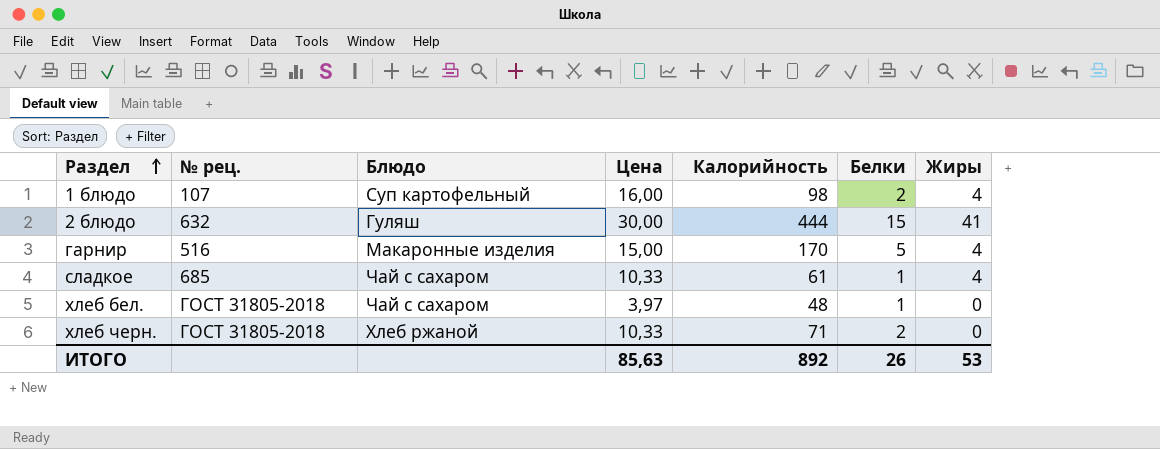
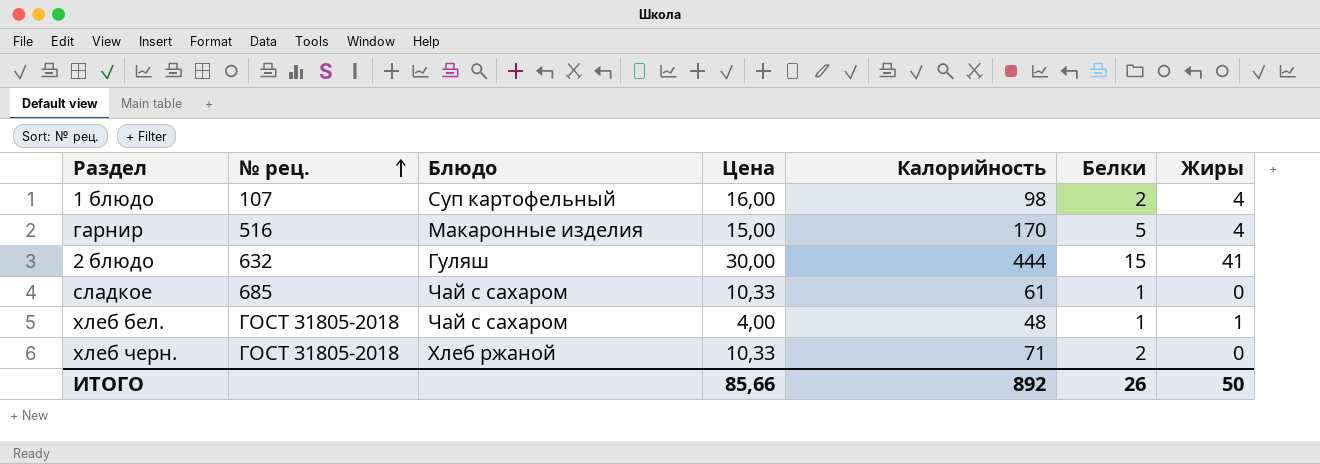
row order: Раздел ascending -> № рец. ascending
сладкое | Жиры: 4 -> 0
хлеб бел. | Цена: 3,97 -> 4,00
хлеб бел. | Жиры: 0 -> 1
ИТОГО | Цена: 85,63 -> 85,66
ИТОГО | Жиры: 53 -> 50

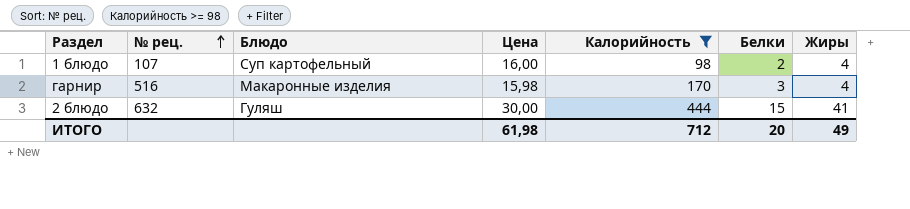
filter: none -> Калорийность >= 98
гарнир | Цена: 15,00 -> 15,98
гарнир | Белки: 5 -> 3
ИТОГО | Цена: 85,66 -> 61,98
ИТОГО | Калорийность: 892 -> 712
ИТОГО | Белки: 26 -> 20
ИТОГО | Жиры: 50 -> 49

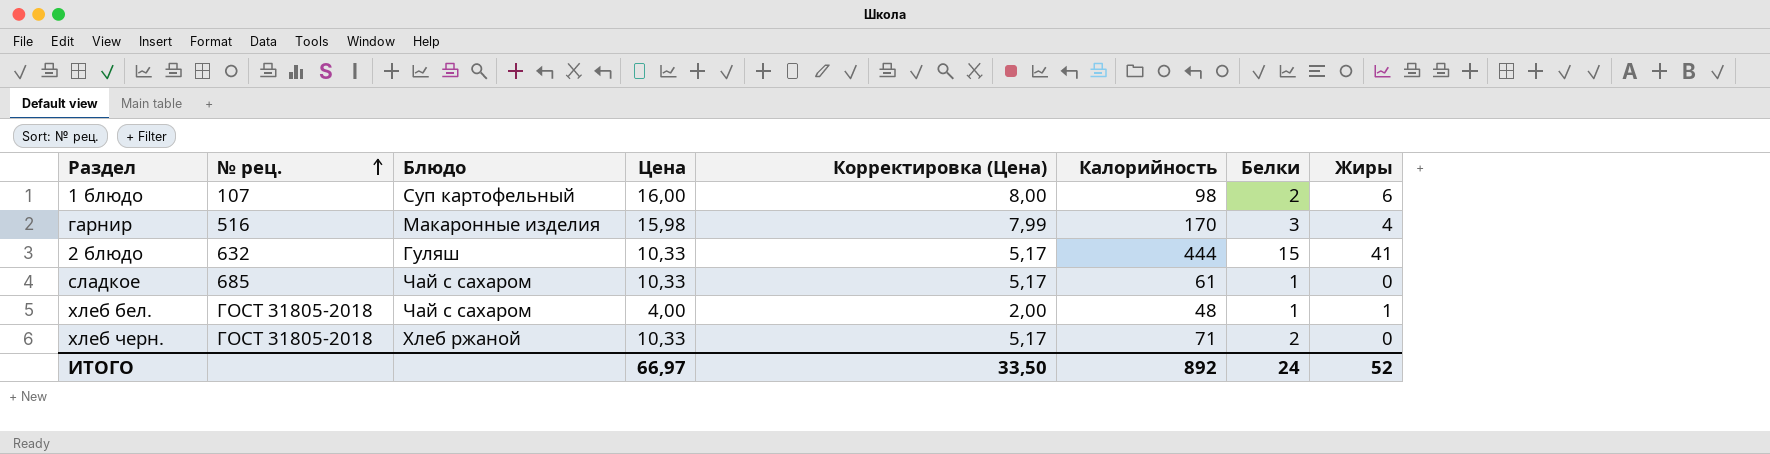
filter: Калорийность >= 98 -> none
column Корректировка (Цена) | formula: none -> [Цена] * 0,5
1 блюдо | Жиры: 4 -> 6
2 блюдо | Цена: 30,00 -> 10,33
ИТОГО | Цена: 61,98 -> 66,97
ИТОГО | Калорийность: 712 -> 892
ИТОГО | Белки: 20 -> 24
ИТОГО | Жиры: 49 -> 52

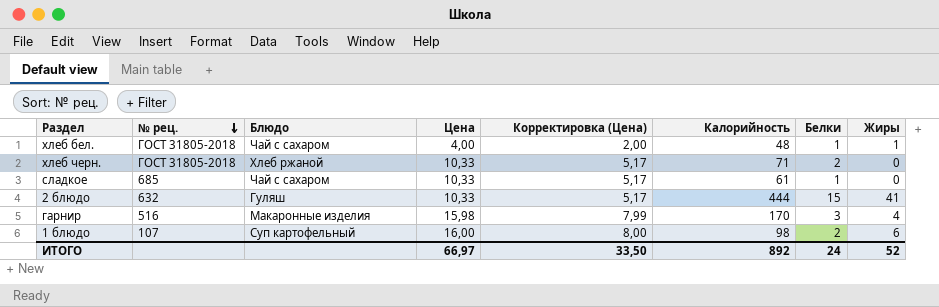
row order: № рец. ascending -> № рец. descending

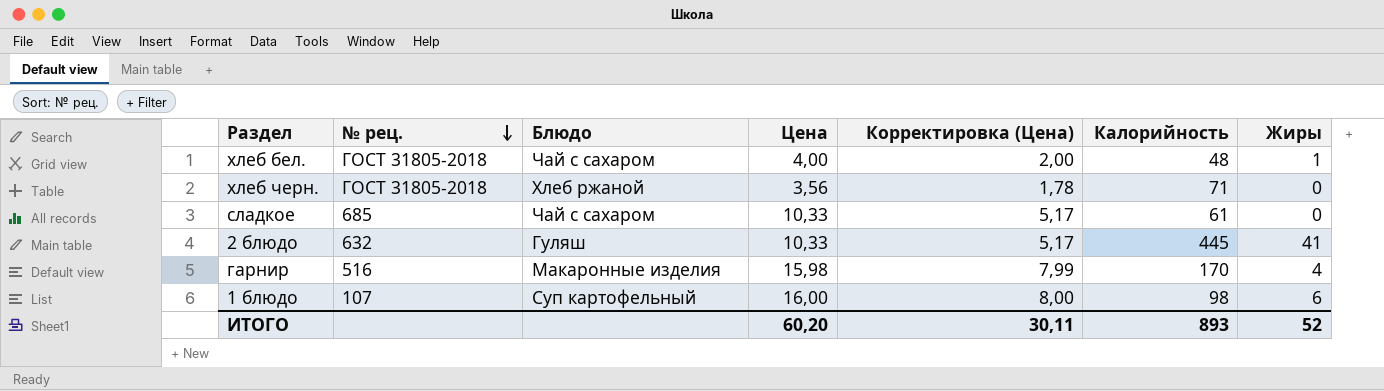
column Белки | position: 7 -> none
хлеб черн. | Цена: 10,33 -> 3,56
хлеб черн. | Корректировка (Цена): 5,17 -> 1,78
2 блюдо | Калорийность: 444 -> 445
ИТОГО | Цена: 66,97 -> 60,20
ИТОГО | Корректировка (Цена): 33,50 -> 30,11
ИТОГО | Калорийность: 892 -> 893

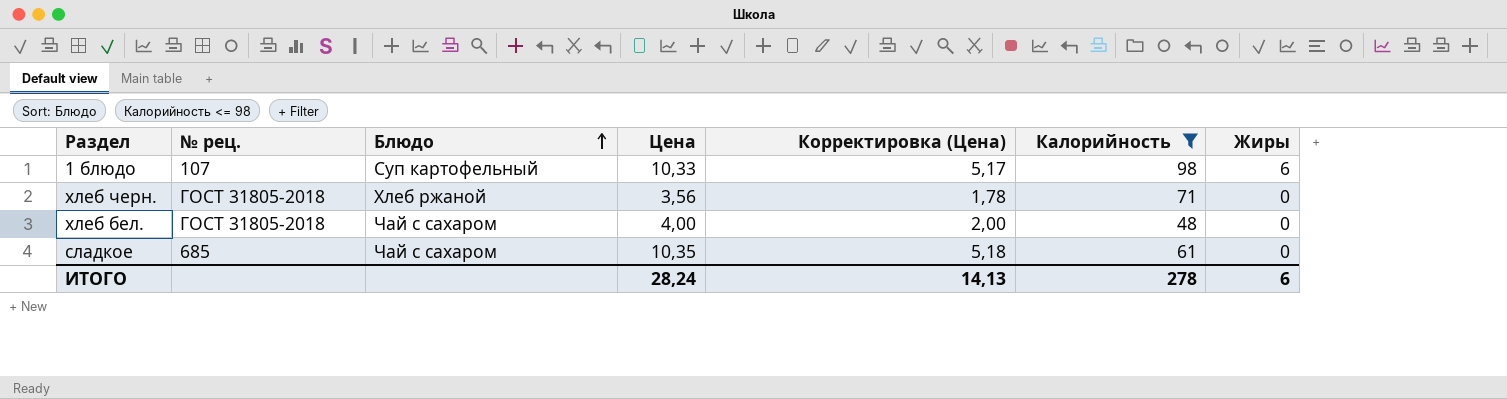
filter: none -> Калорийность <= 98
row order: № рец. descending -> Блюдо ascending
1 блюдо | Цена: 16,00 -> 10,33
1 блюдо | Корректировка (Цена): 8,00 -> 5,17
хлеб бел. | Жиры: 1 -> 0
сладкое | Цена: 10,33 -> 10,35
сладкое | Корректировка (Цена): 5,17 -> 5,18
ИТОГО | Цена: 60,20 -> 28,24
ИТОГО | Корректировка (Цена): 30,11 -> 14,13
ИТОГО | Калорийность: 893 -> 278
ИТОГО | Жиры: 52 -> 6

